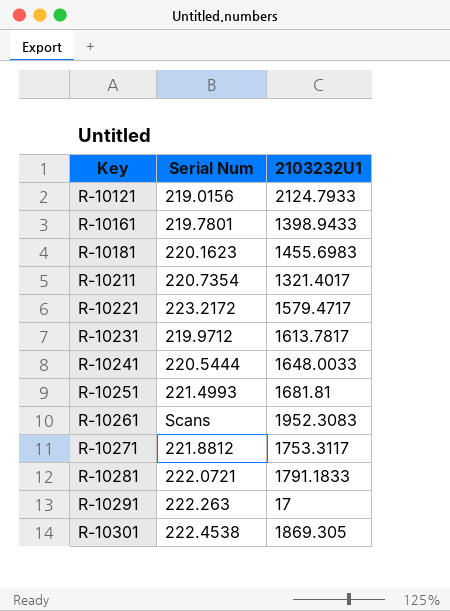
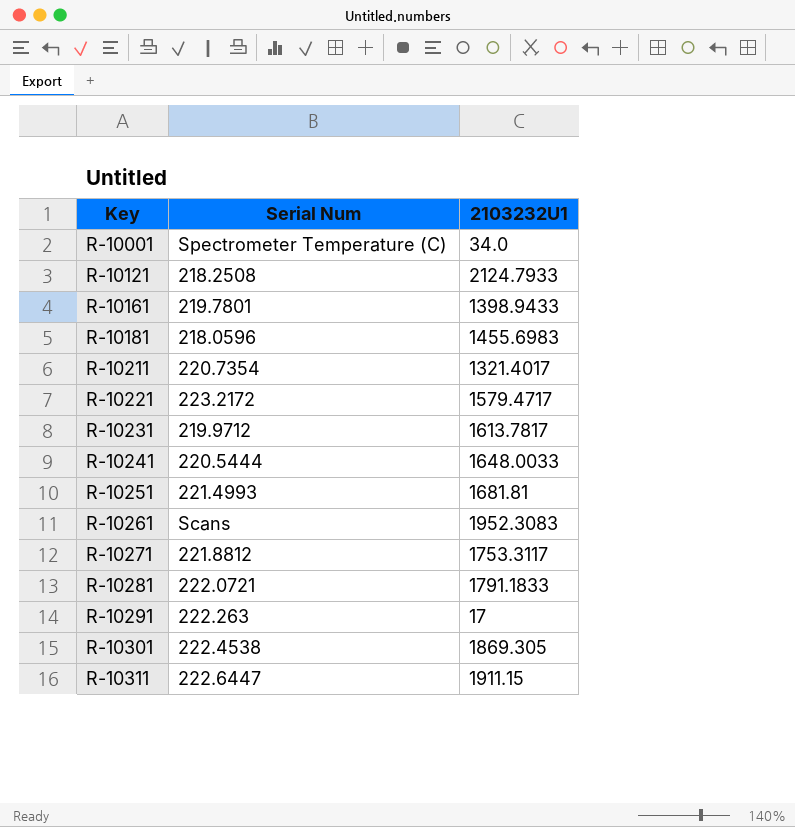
row R-10001: none -> Spectrometer Temperature (C) | 34.0
R-10121 | Serial Num: 219.0156 -> 218.2508
R-10181 | Serial Num: 220.1623 -> 218.0596
row R-10311: none -> 222.6447 | 1911.15

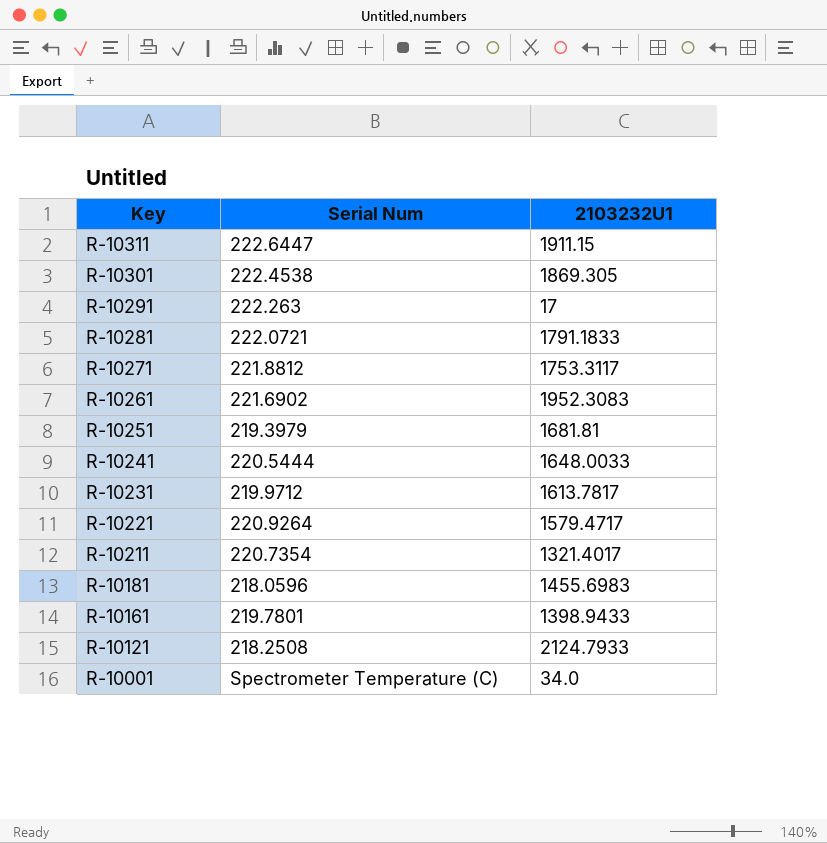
row order: Key ascending -> Key descending
R-10261 | Serial Num: Scans -> 221.6902
R-10251 | Serial Num: 221.4993 -> 219.3979
R-10221 | Serial Num: 223.2172 -> 220.9264

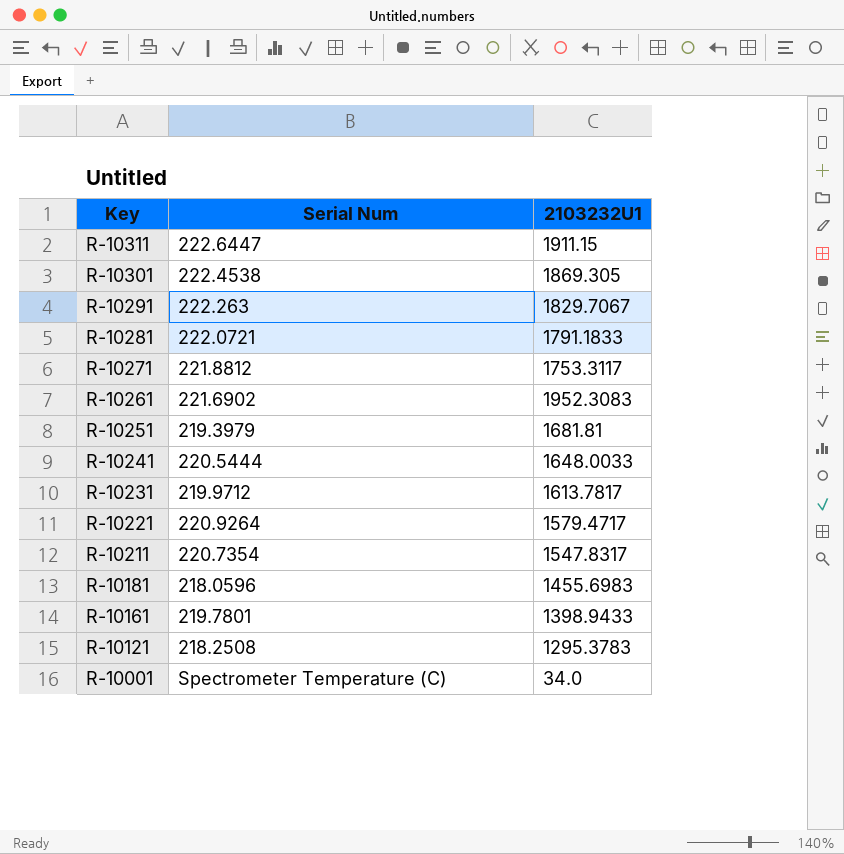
R-10291 | 2103232U1: 17 -> 1829.7067
R-10211 | 2103232U1: 1321.4017 -> 1547.8317
R-10121 | 2103232U1: 2124.7933 -> 1295.3783

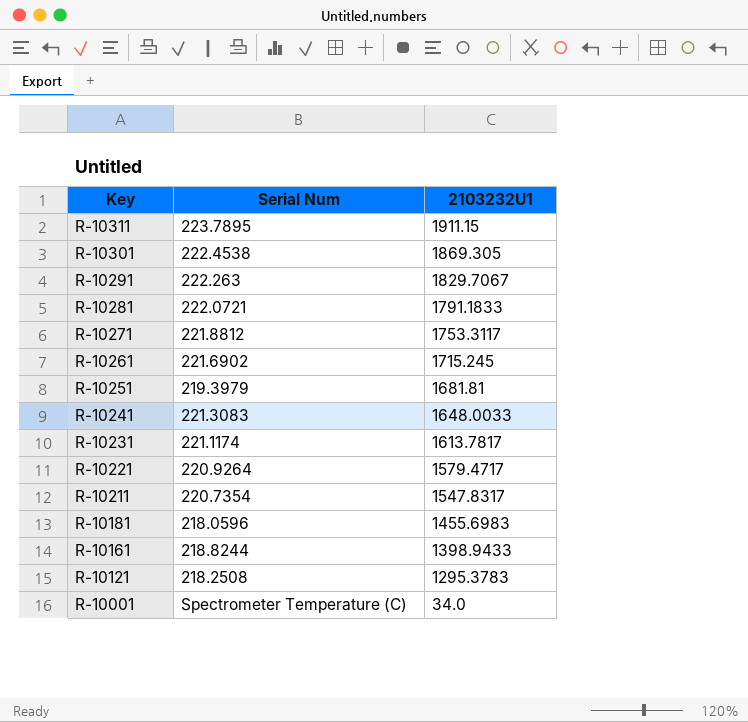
R-10311 | Serial Num: 222.6447 -> 223.7895
R-10261 | 2103232U1: 1952.3083 -> 1715.245
R-10241 | Serial Num: 220.5444 -> 221.3083
R-10231 | Serial Num: 219.9712 -> 221.1174
R-10161 | Serial Num: 219.7801 -> 218.8244

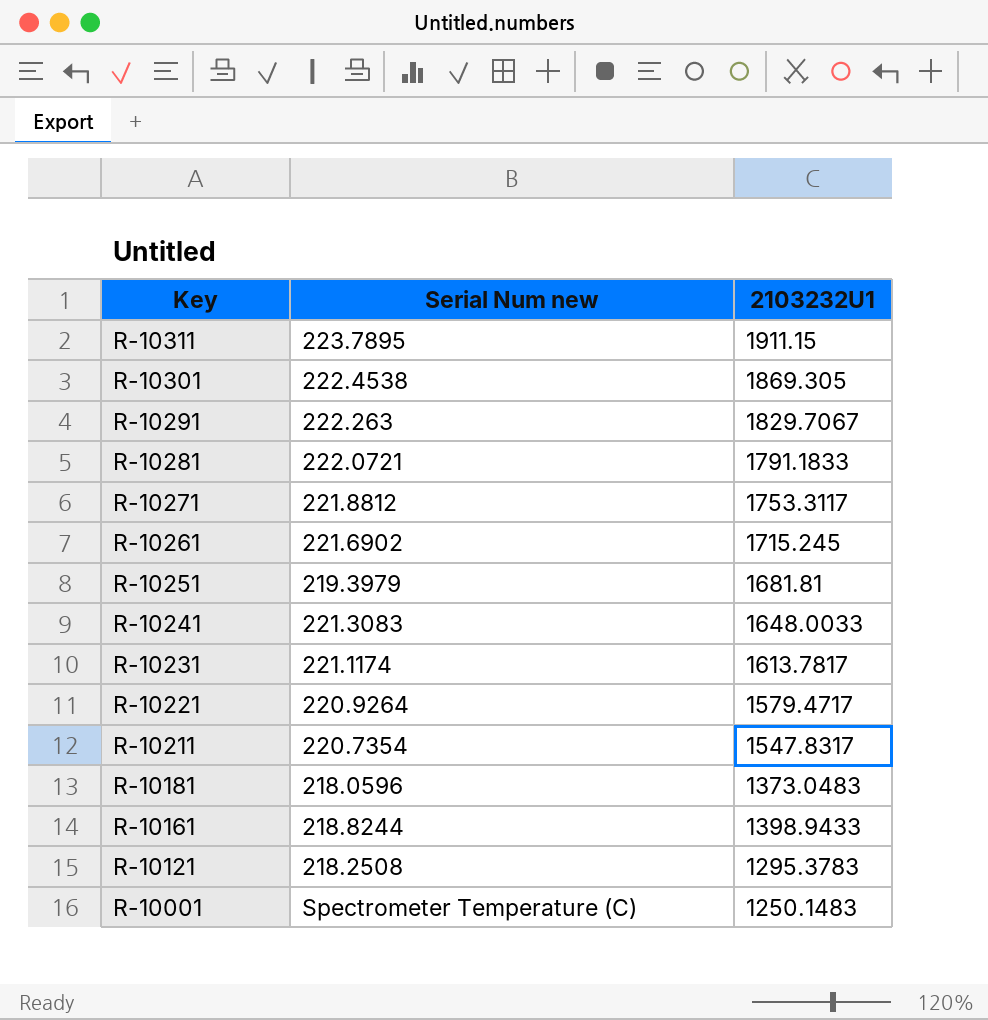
column name: Serial Num -> Serial Num new
R-10181 | 2103232U1: 1455.6983 -> 1373.0483
R-10001 | 2103232U1: 34.0 -> 1250.1483

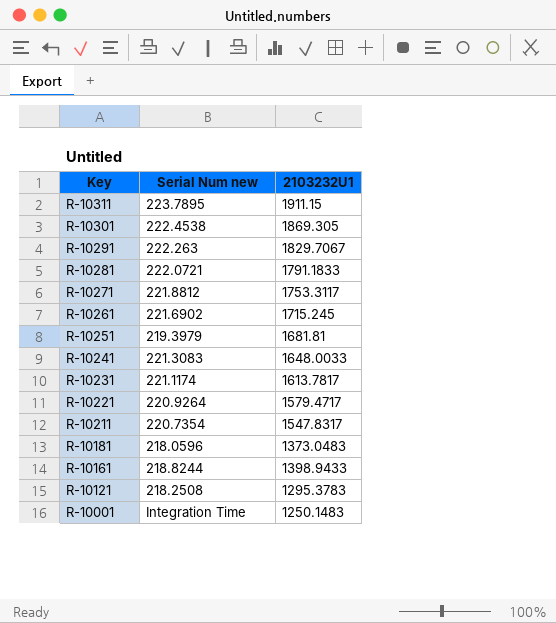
R-10001 | Serial Num new: Spectrometer Temperature (C) -> Integration Time

